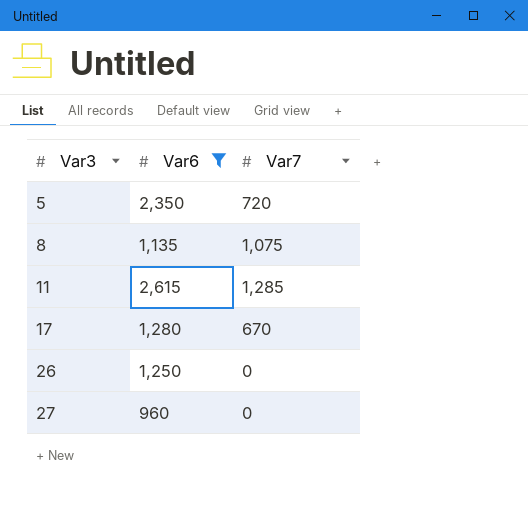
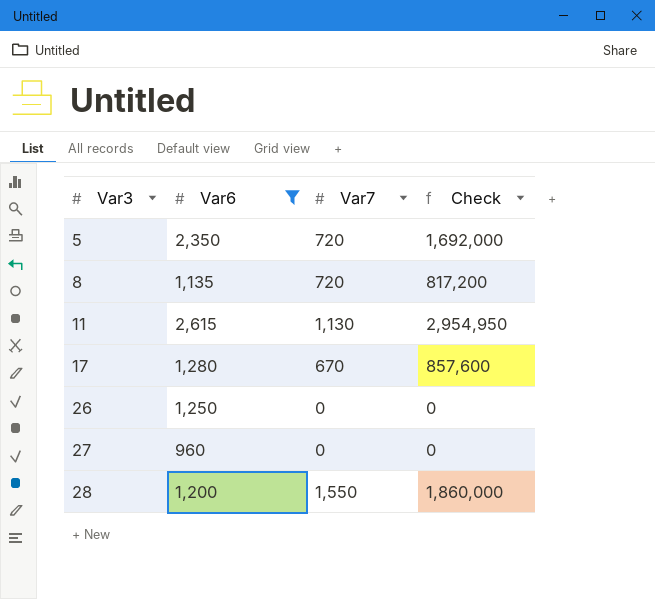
column Check | formula: none -> [Var6] * [Var7]
8 | Var7: 1,075 -> 720
11 | Var7: 1,285 -> 1,130
row 28: none -> 1,200 | 1,550 | 1,860,000

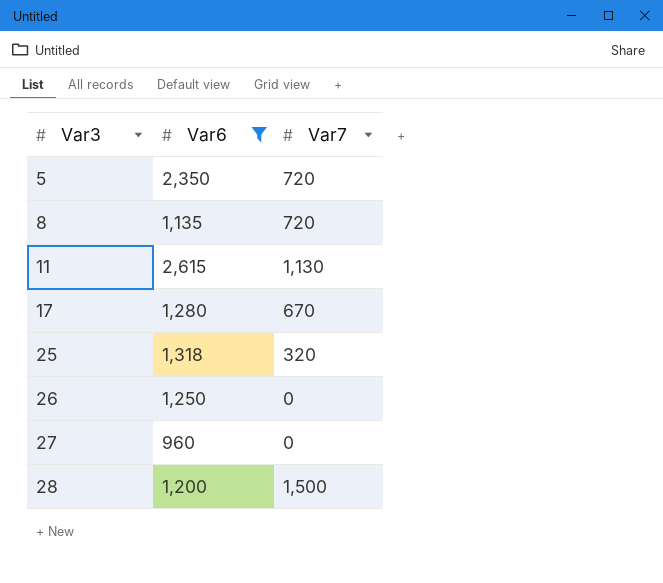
column Check | formula: [Var6] * [Var7] -> none
row 25: none -> 1,318 | 320
28 | Var7: 1,550 -> 1,500

